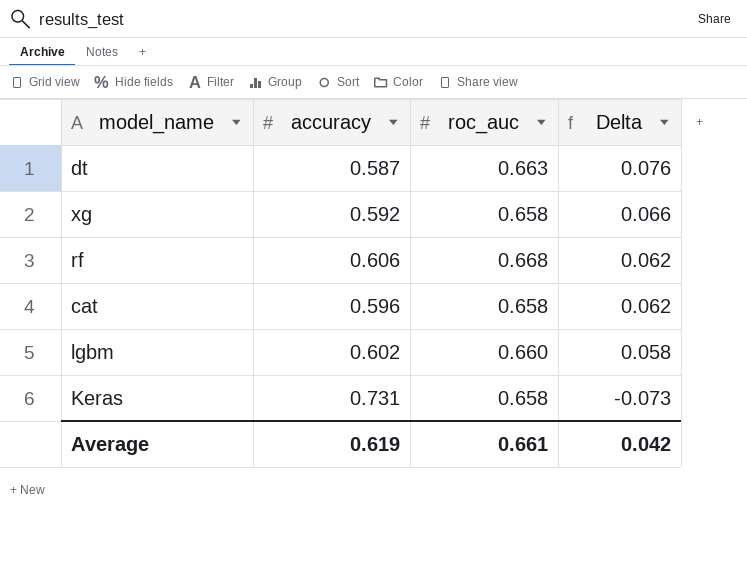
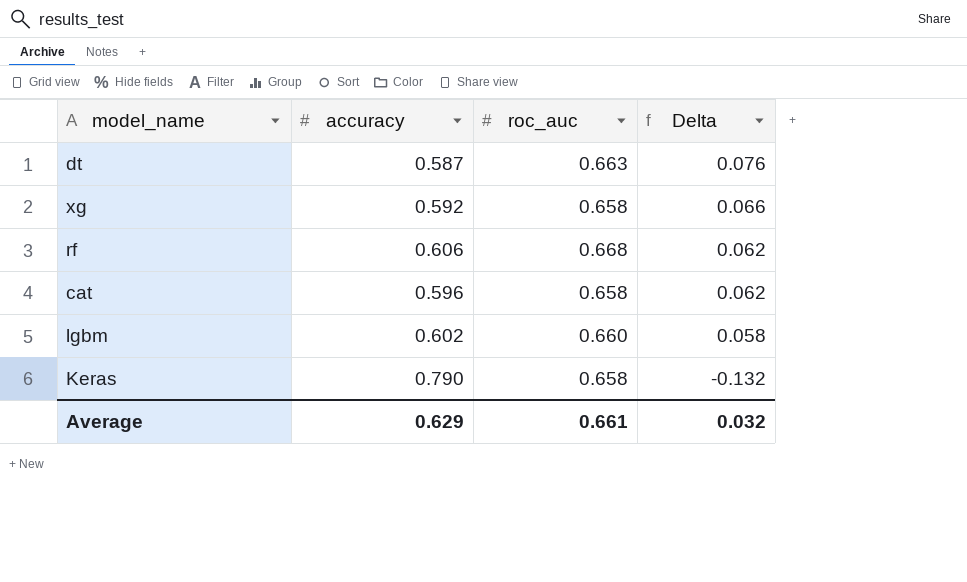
Keras | accuracy: 0.731 -> 0.790
Keras | Delta: -0.073 -> -0.132
Average | accuracy: 0.619 -> 0.629
Average | Delta: 0.042 -> 0.032

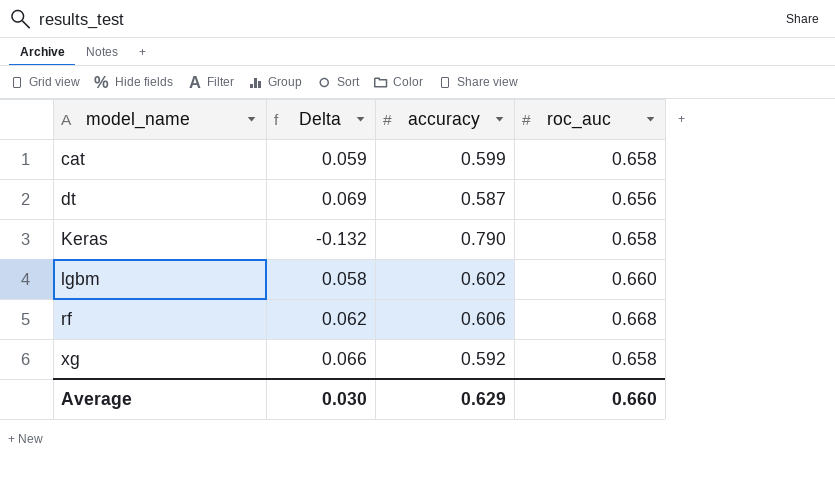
row order: Delta descending -> model_name ascending
column Delta | position: 4 -> 2
cat | Delta: 0.062 -> 0.059
cat | accuracy: 0.596 -> 0.599
dt | Delta: 0.076 -> 0.069
dt | roc_auc: 0.663 -> 0.656
Average | Delta: 0.032 -> 0.030
Average | roc_auc: 0.661 -> 0.660

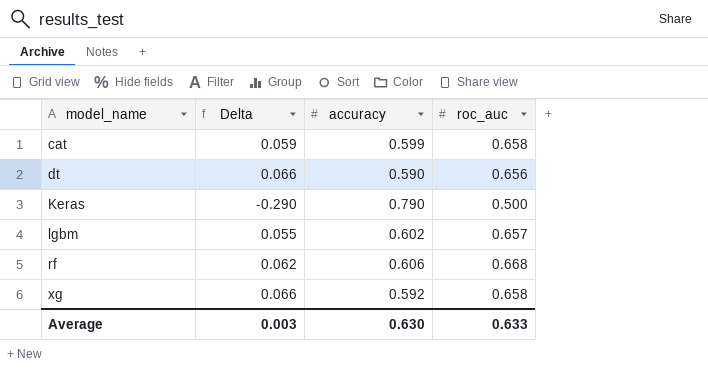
dt | Delta: 0.069 -> 0.066
dt | accuracy: 0.587 -> 0.590
Keras | Delta: -0.132 -> -0.290
Keras | roc_auc: 0.658 -> 0.500
lgbm | Delta: 0.058 -> 0.055
lgbm | roc_auc: 0.660 -> 0.657
Average | Delta: 0.030 -> 0.003
Average | accuracy: 0.629 -> 0.630
Average | roc_auc: 0.660 -> 0.633

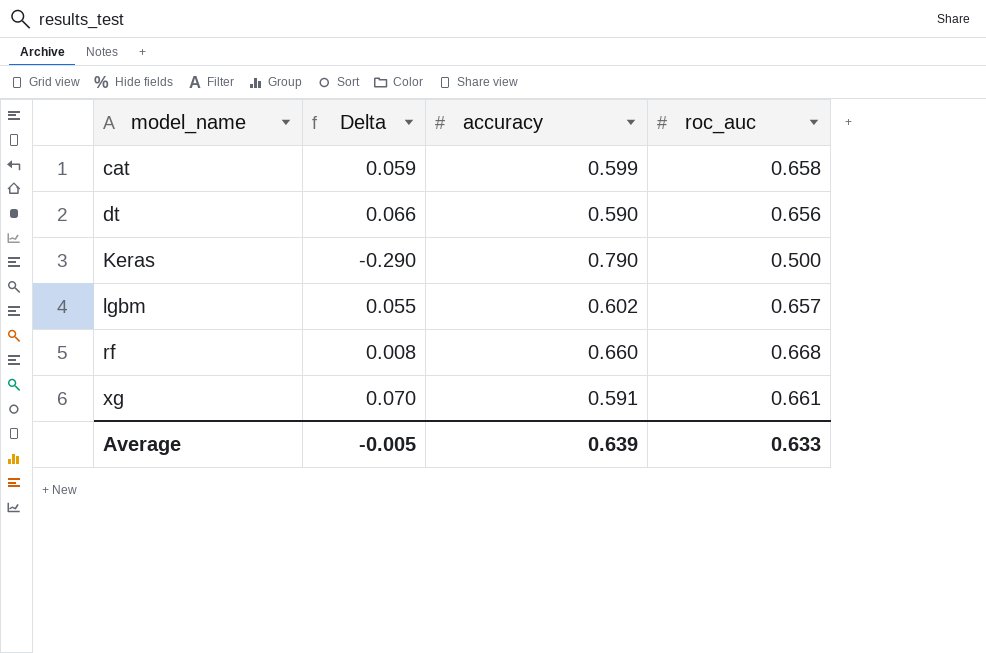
rf | Delta: 0.062 -> 0.008
rf | accuracy: 0.606 -> 0.660
xg | Delta: 0.066 -> 0.070
xg | accuracy: 0.592 -> 0.591
xg | roc_auc: 0.658 -> 0.661
Average | Delta: 0.003 -> -0.005
Average | accuracy: 0.630 -> 0.639

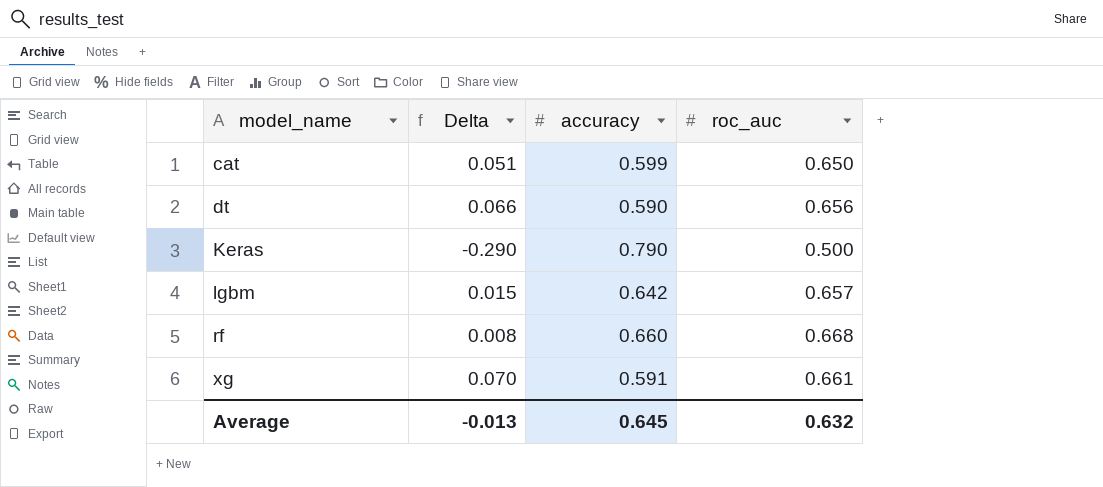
cat | Delta: 0.059 -> 0.051
cat | roc_auc: 0.658 -> 0.650
lgbm | Delta: 0.055 -> 0.015
lgbm | accuracy: 0.602 -> 0.642
Average | Delta: -0.005 -> -0.013
Average | accuracy: 0.639 -> 0.645
Average | roc_auc: 0.633 -> 0.632

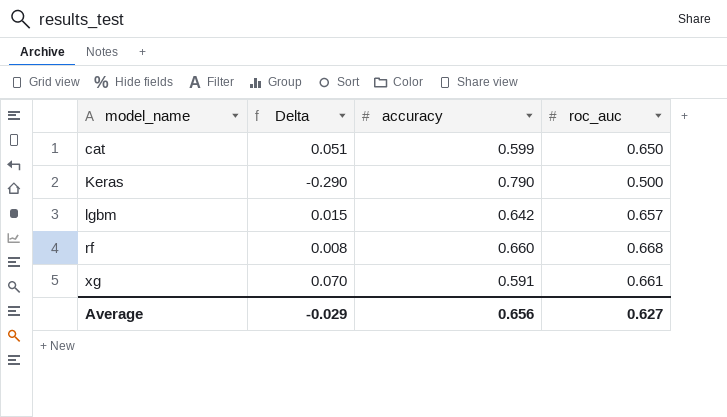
row dt: 0.066 | 0.590 | 0.656 -> none
Average | Delta: -0.013 -> -0.029
Average | accuracy: 0.645 -> 0.656
Average | roc_auc: 0.632 -> 0.627

